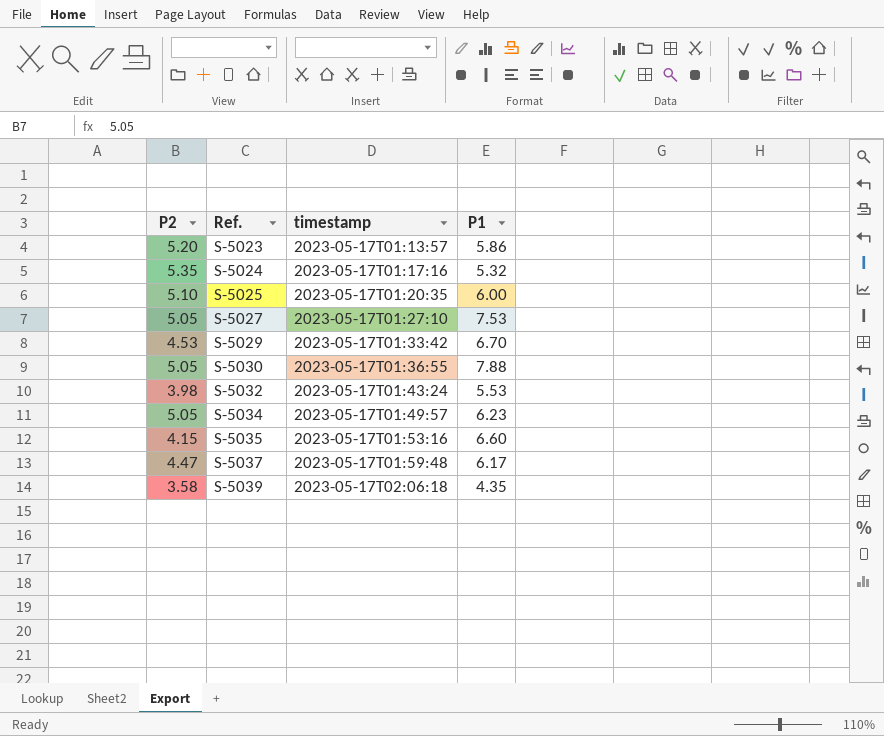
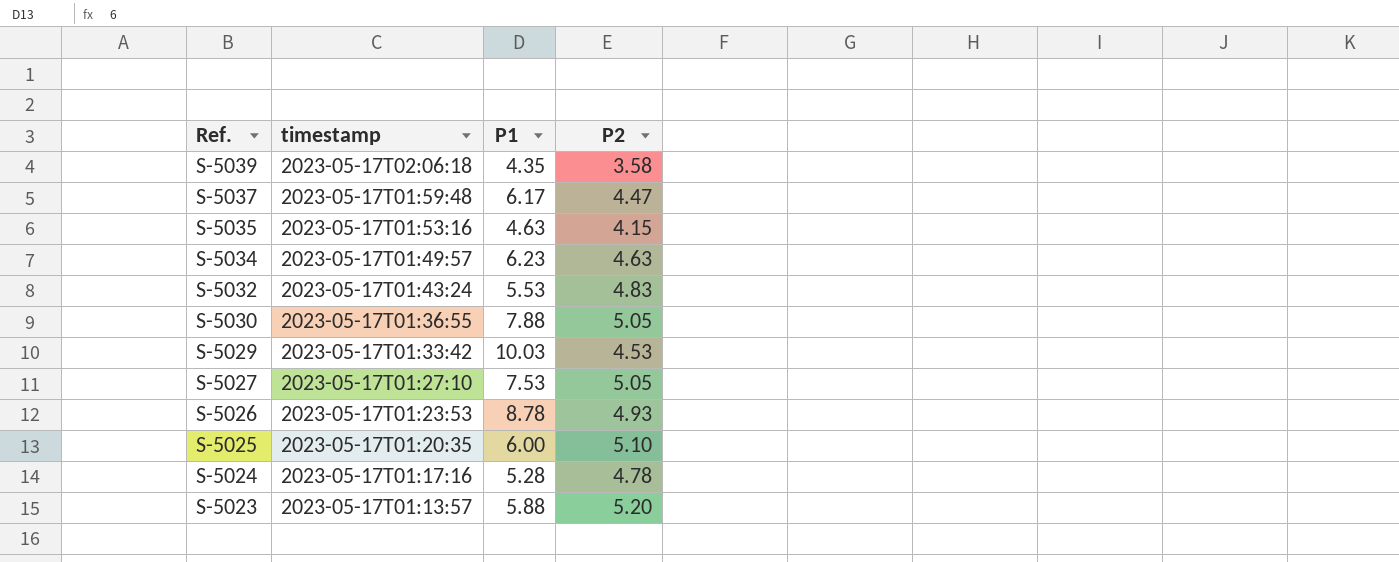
row order: Ref. ascending -> Ref. descending
column P2 | position: 1 -> 4
S-5035 | P1: 6.60 -> 4.63
S-5034 | P2: 5.05 -> 4.63
S-5032 | P2: 3.98 -> 4.83
S-5029 | P1: 6.70 -> 10.03
row S-5026: none -> 2023-05-17T01:23:53 | 8.78 | 4.93
S-5024 | P1: 5.32 -> 5.28
S-5024 | P2: 5.35 -> 4.78
S-5023 | P1: 5.86 -> 5.88

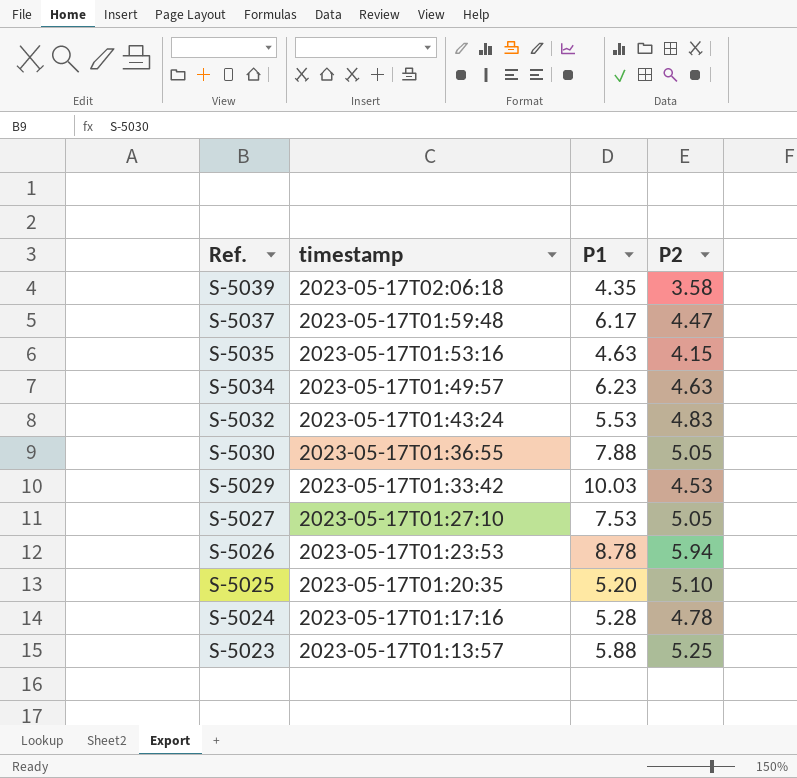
S-5026 | P2: 4.93 -> 5.94
S-5025 | P1: 6.00 -> 5.20
S-5023 | P2: 5.20 -> 5.25

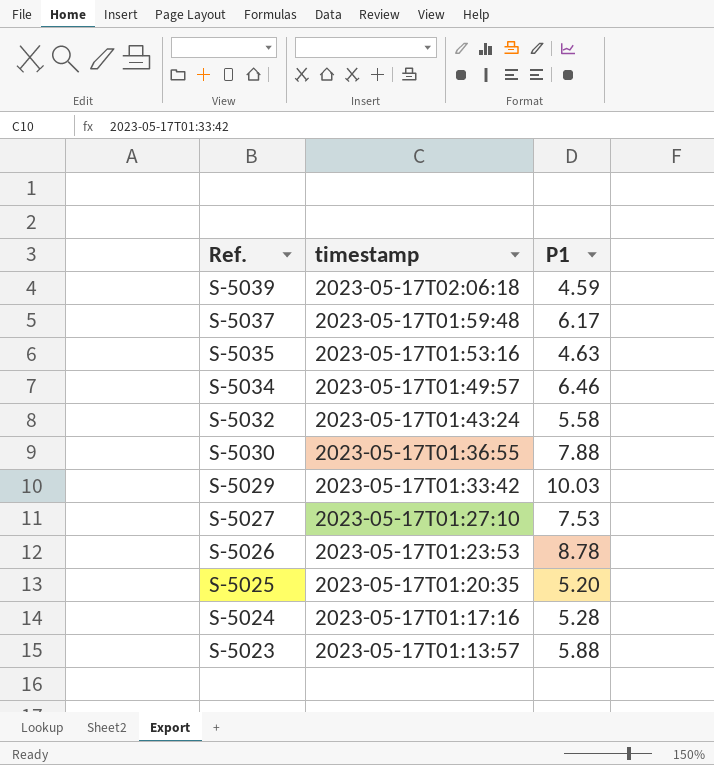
column P2 | position: 4 -> none
S-5039 | P1: 4.35 -> 4.59
S-5034 | P1: 6.23 -> 6.46
S-5032 | P1: 5.53 -> 5.58

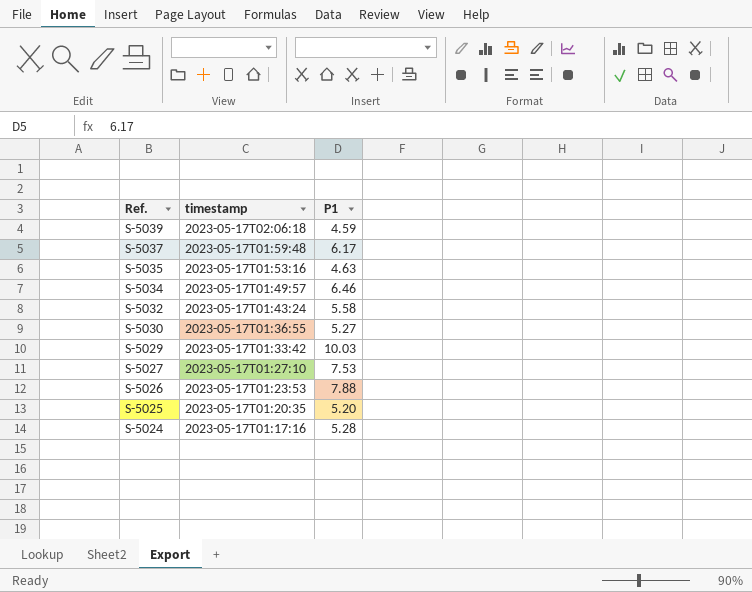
row S-5023: 2023-05-17T01:13:57 | 5.88 -> none
S-5030 | P1: 7.88 -> 5.27
S-5026 | P1: 8.78 -> 7.88

